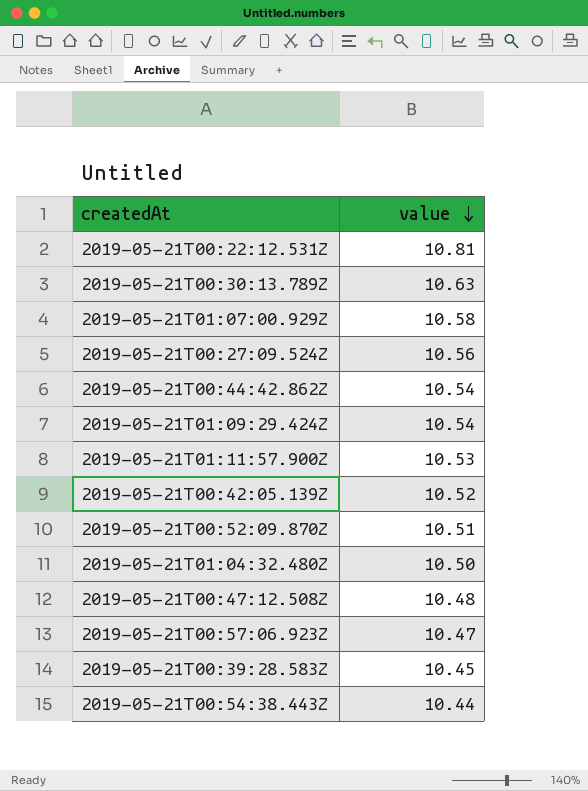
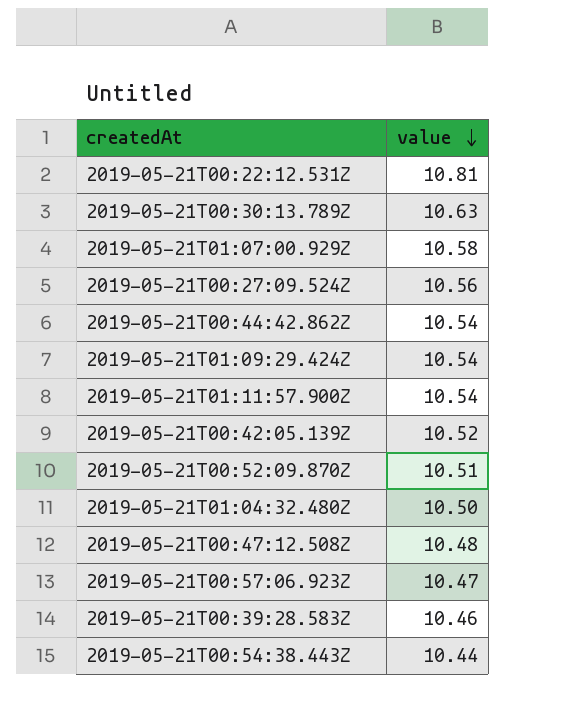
2019-05-21T01:11:57.900Z | value: 10.53 -> 10.54
2019-05-21T00:39:28.583Z | value: 10.45 -> 10.46

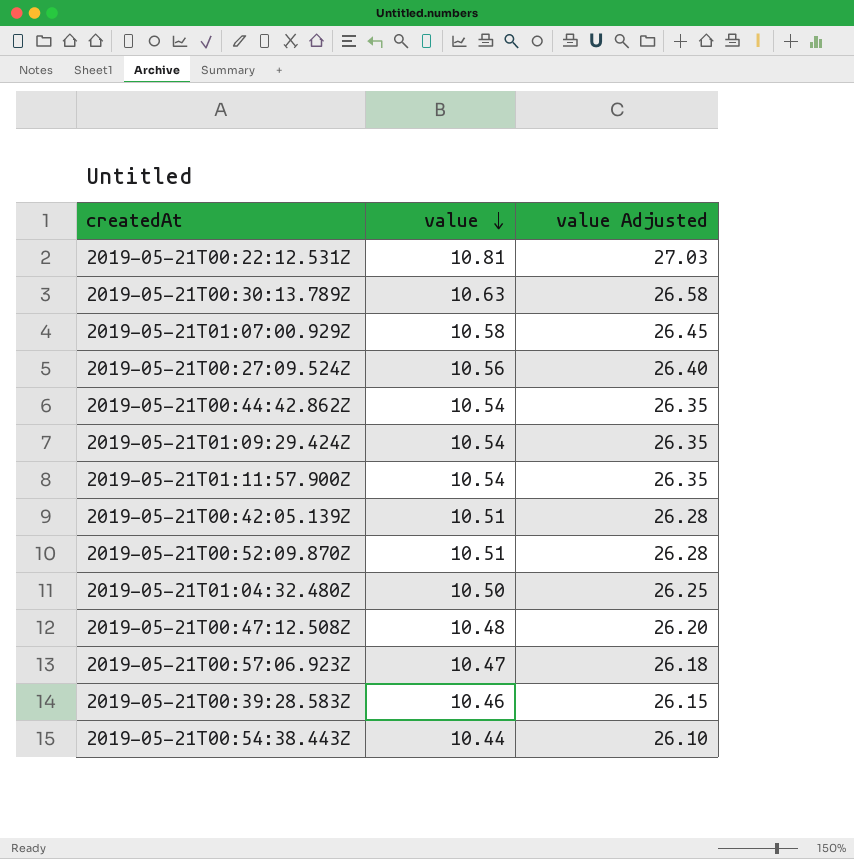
column value Adjusted | formula: none -> [value] * 2.5
2019-05-21T00:42:05.139Z | value: 10.52 -> 10.51

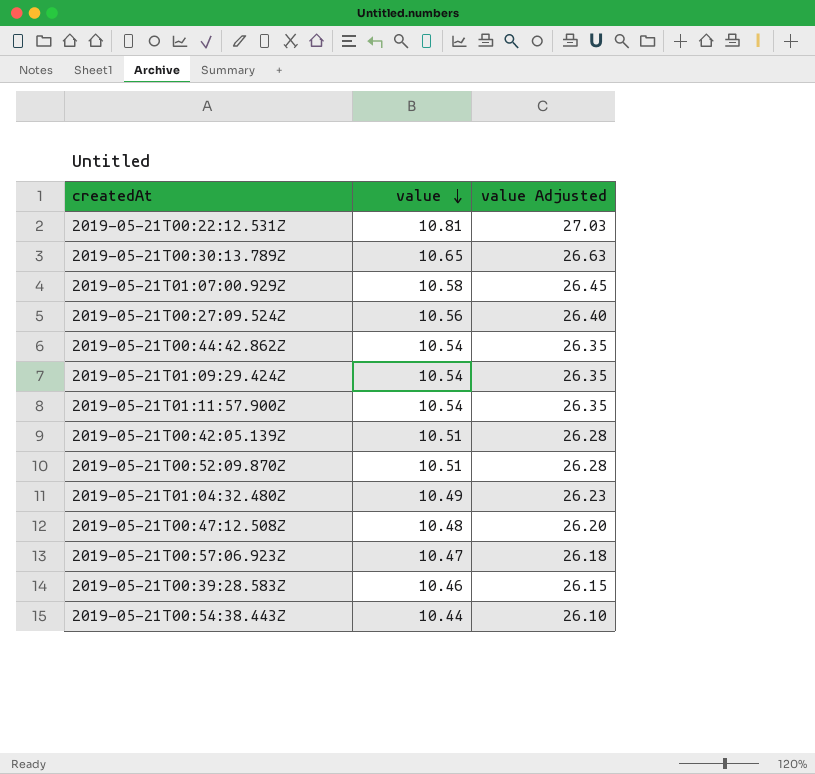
2019-05-21T00:30:13.789Z | value: 10.63 -> 10.65
2019-05-21T00:30:13.789Z | value Adjusted: 26.58 -> 26.63
2019-05-21T01:04:32.480Z | value: 10.50 -> 10.49
2019-05-21T01:04:32.480Z | value Adjusted: 26.25 -> 26.23

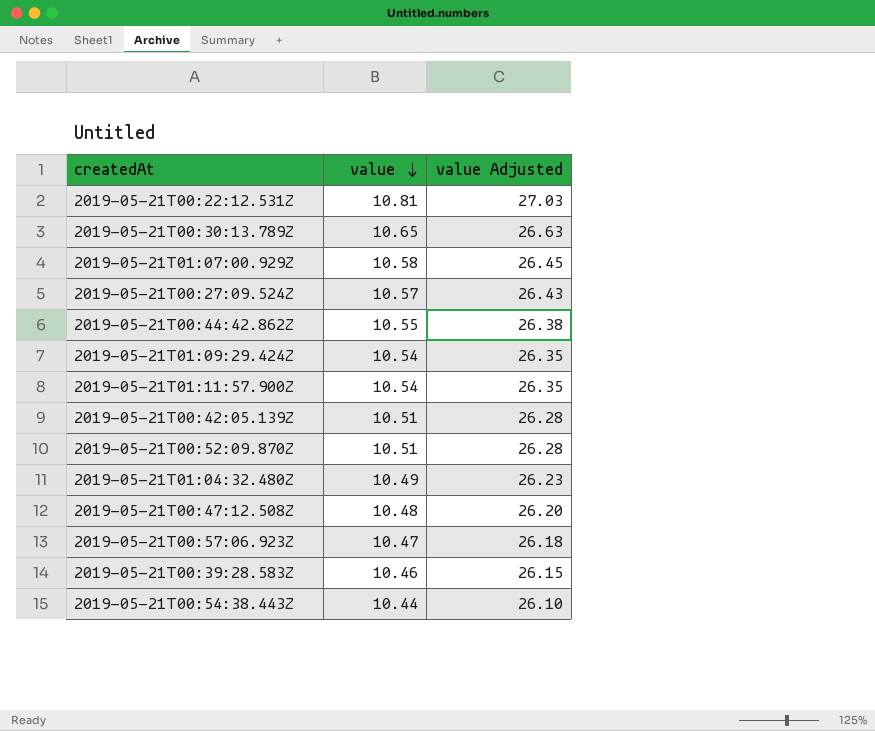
2019-05-21T00:27:09.524Z | value: 10.56 -> 10.57
2019-05-21T00:27:09.524Z | value Adjusted: 26.40 -> 26.43
2019-05-21T00:44:42.862Z | value: 10.54 -> 10.55
2019-05-21T00:44:42.862Z | value Adjusted: 26.35 -> 26.38

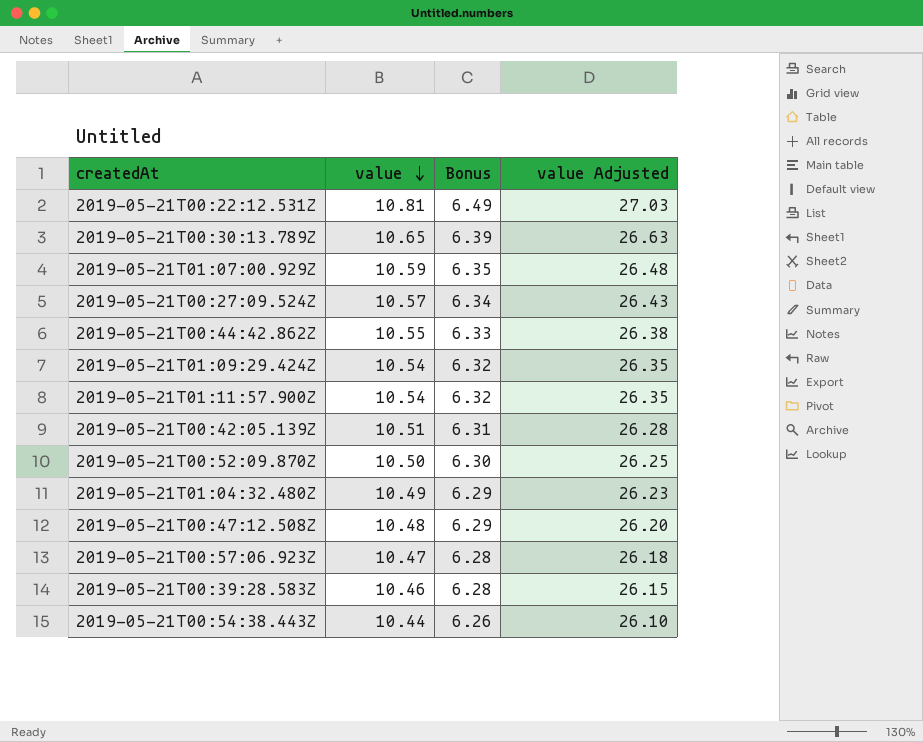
column Bonus | formula: none -> [value] * 0.6
2019-05-21T01:07:00.929Z | value: 10.58 -> 10.59
2019-05-21T01:07:00.929Z | value Adjusted: 26.45 -> 26.48
2019-05-21T00:52:09.870Z | value: 10.51 -> 10.50
2019-05-21T00:52:09.870Z | value Adjusted: 26.28 -> 26.25

